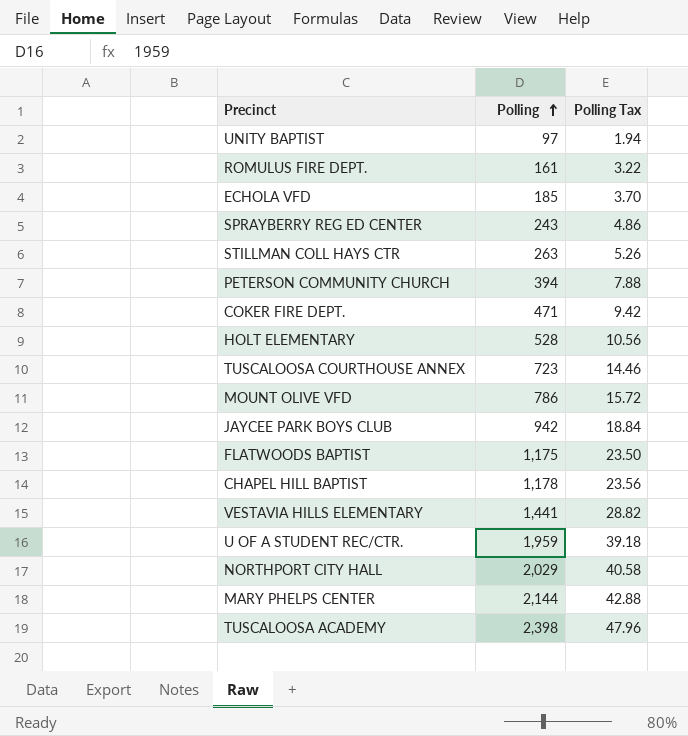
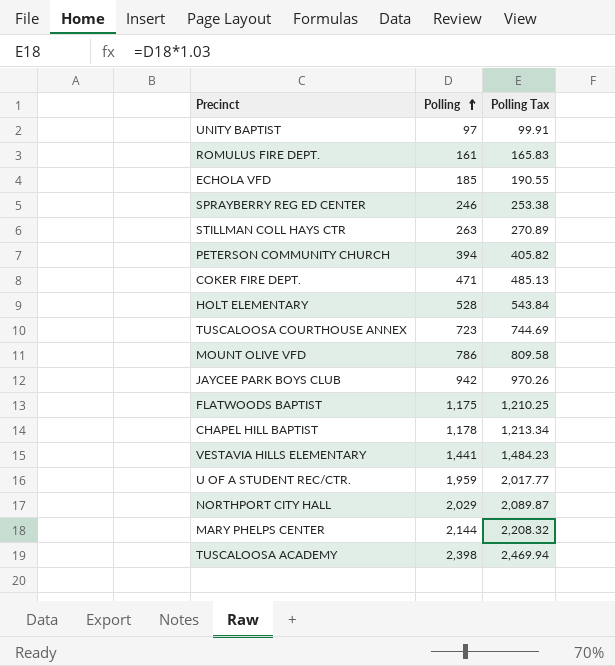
column Polling Tax | formula: [Polling] * 0.02 -> [Polling] * 1.03
SPRAYBERRY REG ED CENTER | Polling: 243 -> 246

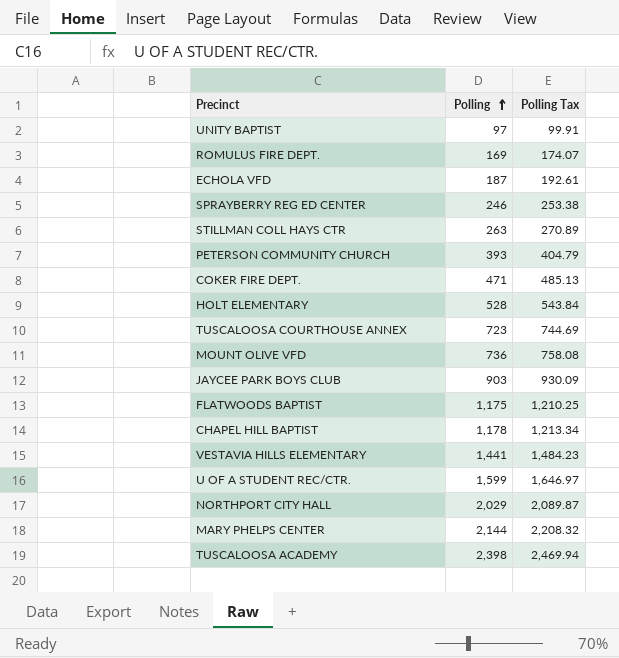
ROMULUS FIRE DEPT. | Polling: 161 -> 169
ROMULUS FIRE DEPT. | Polling Tax: 165.83 -> 174.07
ECHOLA VFD | Polling: 185 -> 187
ECHOLA VFD | Polling Tax: 190.55 -> 192.61
PETERSON COMMUNITY CHURCH | Polling: 394 -> 393
PETERSON COMMUNITY CHURCH | Polling Tax: 405.82 -> 404.79
MOUNT OLIVE VFD | Polling: 786 -> 736
MOUNT OLIVE VFD | Polling Tax: 809.58 -> 758.08
JAYCEE PARK BOYS CLUB | Polling: 942 -> 903
JAYCEE PARK BOYS CLUB | Polling Tax: 970.26 -> 930.09
U OF A STUDENT REC/CTR. | Polling: 1,959 -> 1,599
U OF A STUDENT REC/CTR. | Polling Tax: 2,017.77 -> 1,646.97

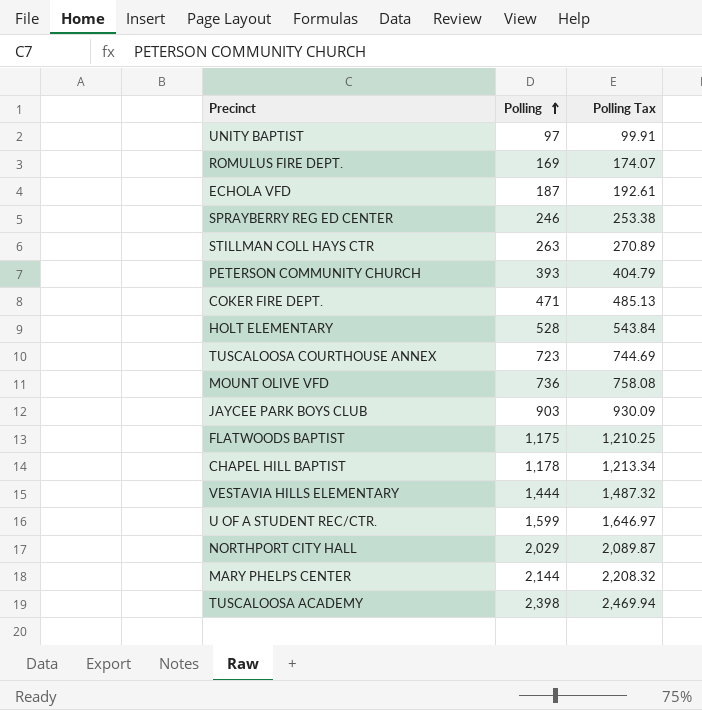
VESTAVIA HILLS ELEMENTARY | Polling: 1,441 -> 1,444
VESTAVIA HILLS ELEMENTARY | Polling Tax: 1,484.23 -> 1,487.32

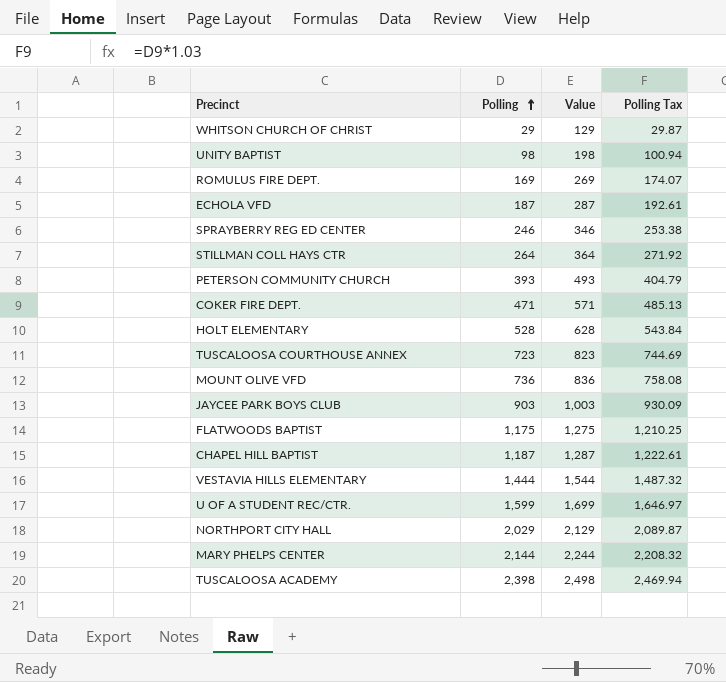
column Value | formula: none -> [Polling] + 100
row WHITSON CHURCH OF CHRIST: none -> 29 | 129 | 29.87
UNITY BAPTIST | Polling: 97 -> 98
UNITY BAPTIST | Polling Tax: 99.91 -> 100.94
STILLMAN COLL HAYS CTR | Polling: 263 -> 264
STILLMAN COLL HAYS CTR | Polling Tax: 270.89 -> 271.92
CHAPEL HILL BAPTIST | Polling: 1,178 -> 1,187
CHAPEL HILL BAPTIST | Polling Tax: 1,213.34 -> 1,222.61

